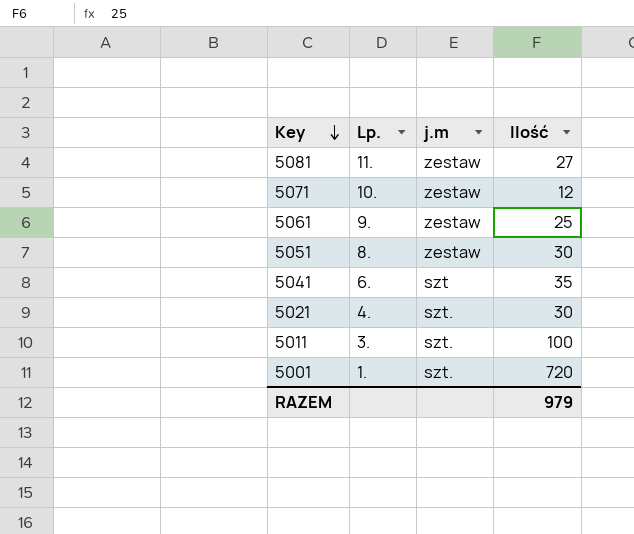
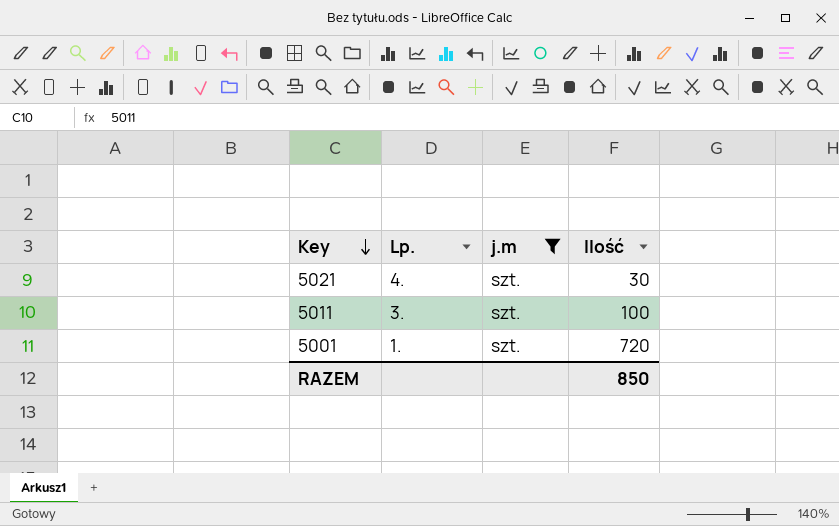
filter: none -> j.m = szt.
RAZEM | Ilość: 979 -> 850

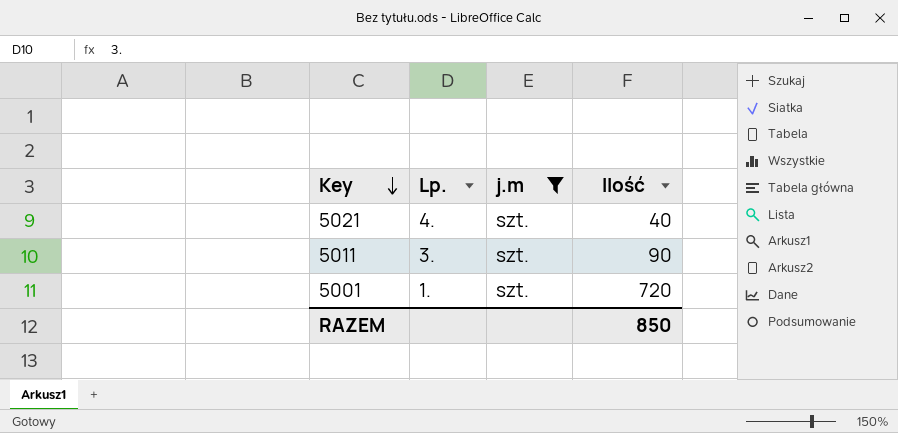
5021 | Ilość: 30 -> 40
5011 | Ilość: 100 -> 90

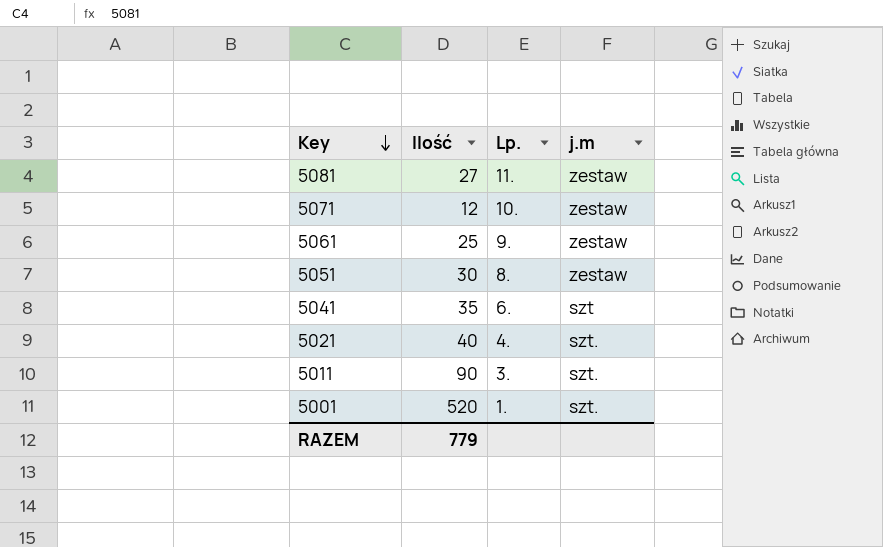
filter: j.m = szt. -> none
column Ilość | position: 4 -> 2
5001 | Ilość: 720 -> 520
RAZEM | Ilość: 850 -> 779

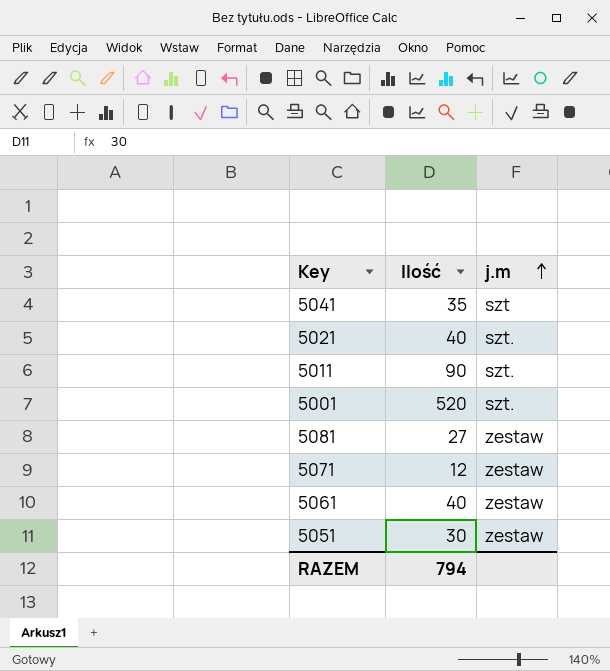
row order: Key descending -> j.m ascending
column Lp. | position: 3 -> none
5061 | Ilość: 25 -> 40
RAZEM | Ilość: 779 -> 794

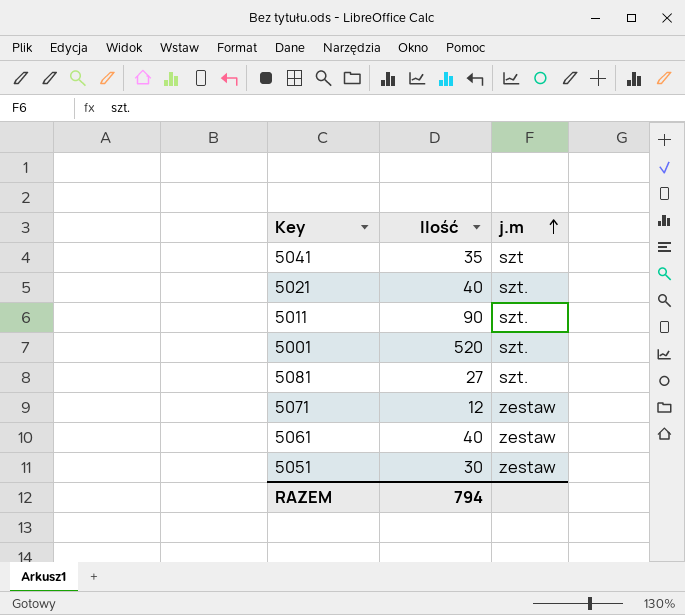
5081 | j.m: zestaw -> szt.

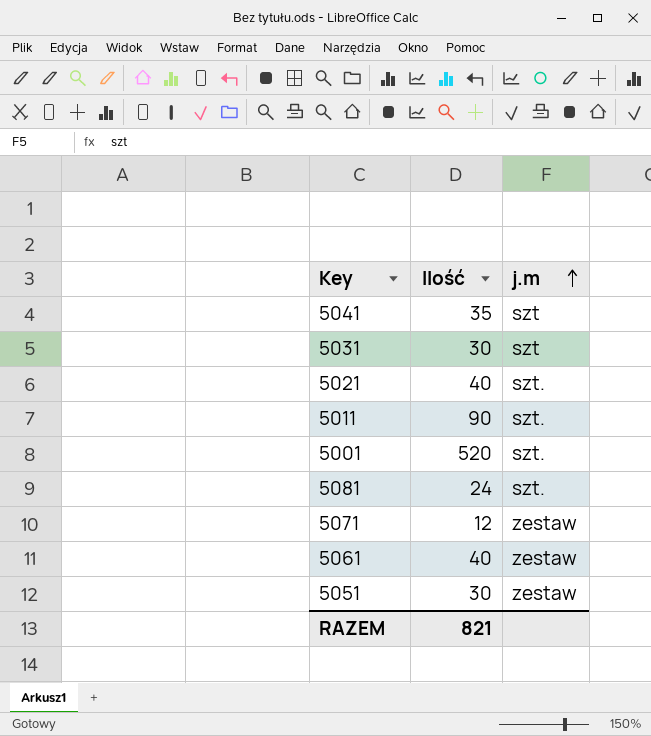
row 5031: none -> 30 | szt
5081 | Ilość: 27 -> 24
RAZEM | Ilość: 794 -> 821

